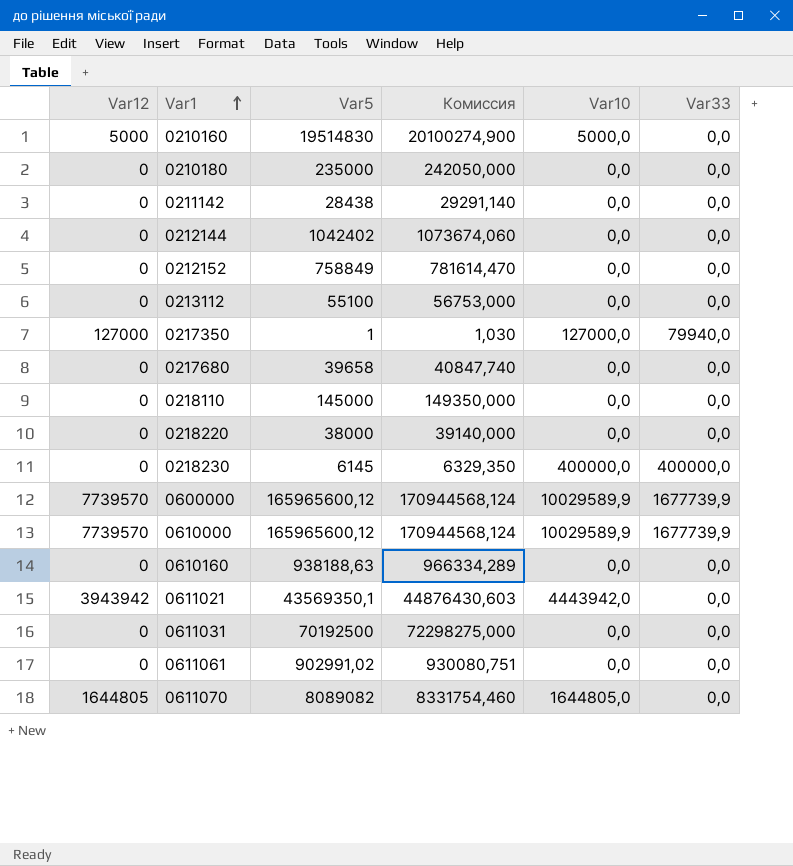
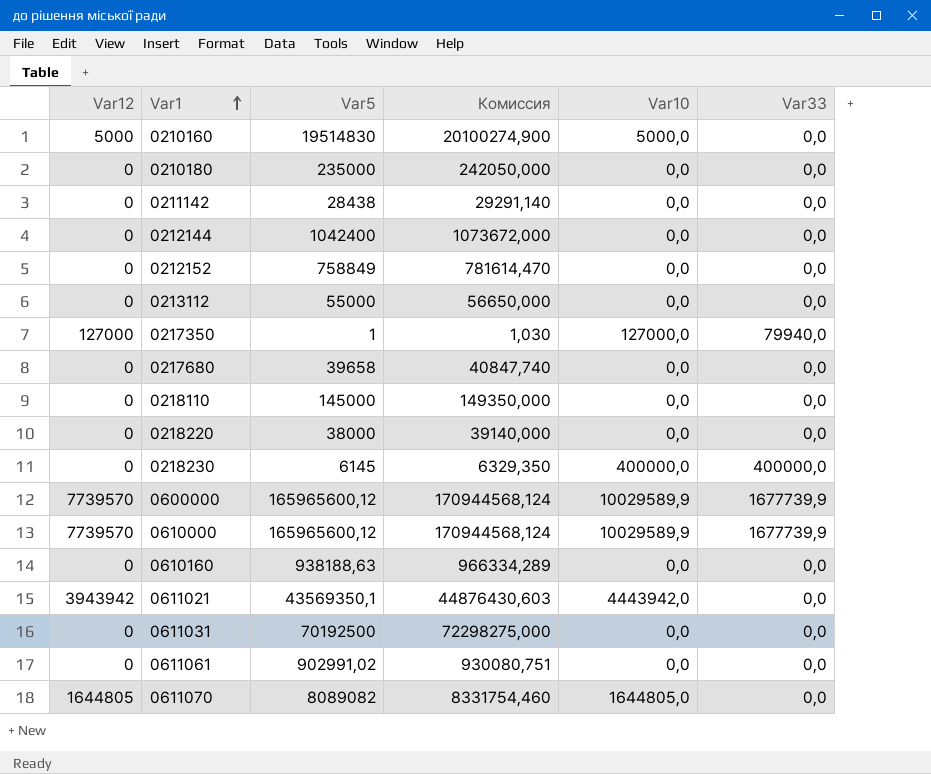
0212144 | Var5: 1042402 -> 1042400
0212144 | Комиссия: 1073674,060 -> 1073672,000
0213112 | Var5: 55100 -> 55000
0213112 | Комиссия: 56753,000 -> 56650,000

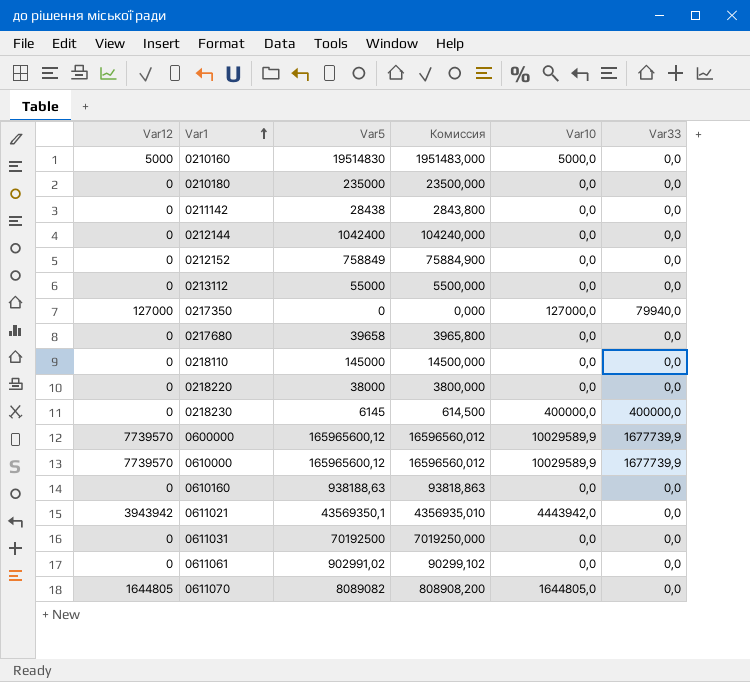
column Комиссия | formula: [Var5] * 1,03 -> [Var5] * 0,1
0217350 | Var5: 1 -> 0

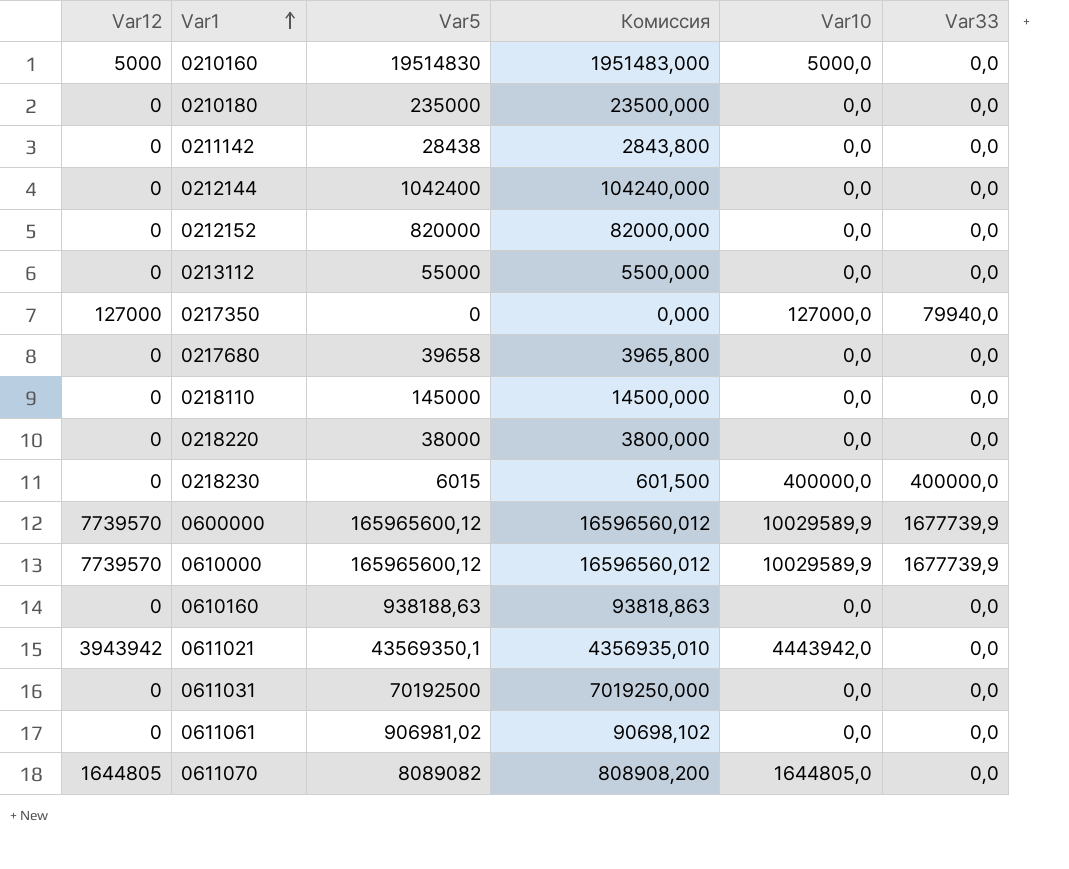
0212152 | Var5: 758849 -> 820000
0212152 | Комиссия: 75884,900 -> 82000,000
0218230 | Var5: 6145 -> 6015
0218230 | Комиссия: 614,500 -> 601,500
0611061 | Var5: 902991,02 -> 906981,02
0611061 | Комиссия: 90299,102 -> 90698,102

